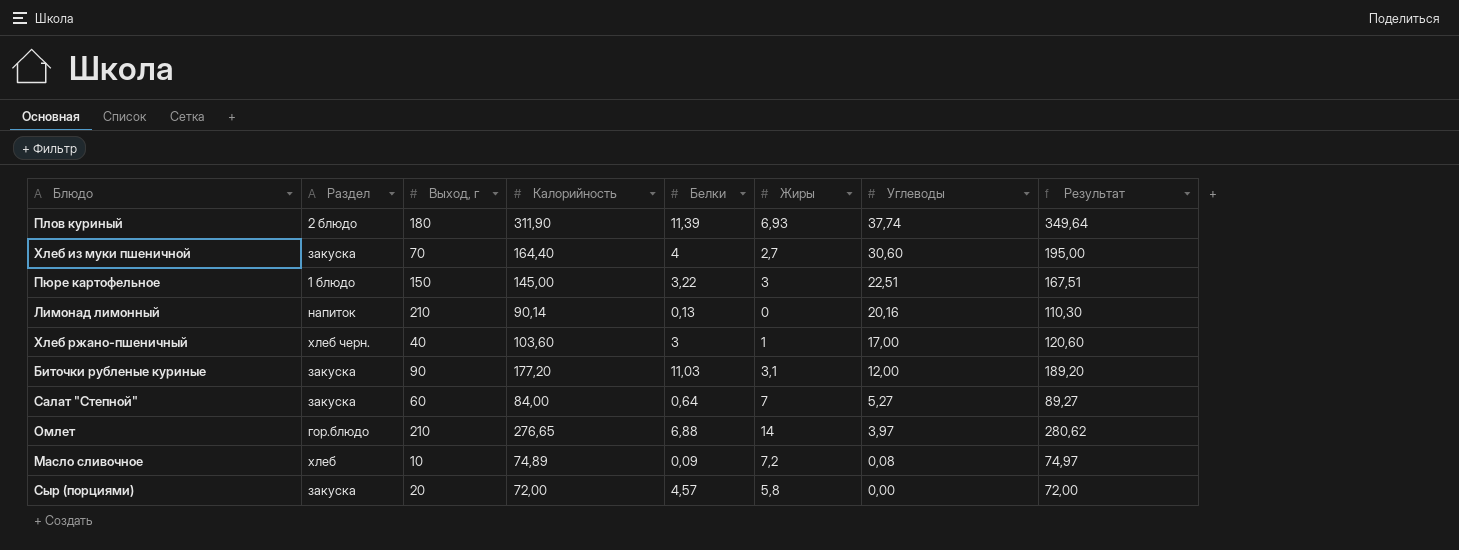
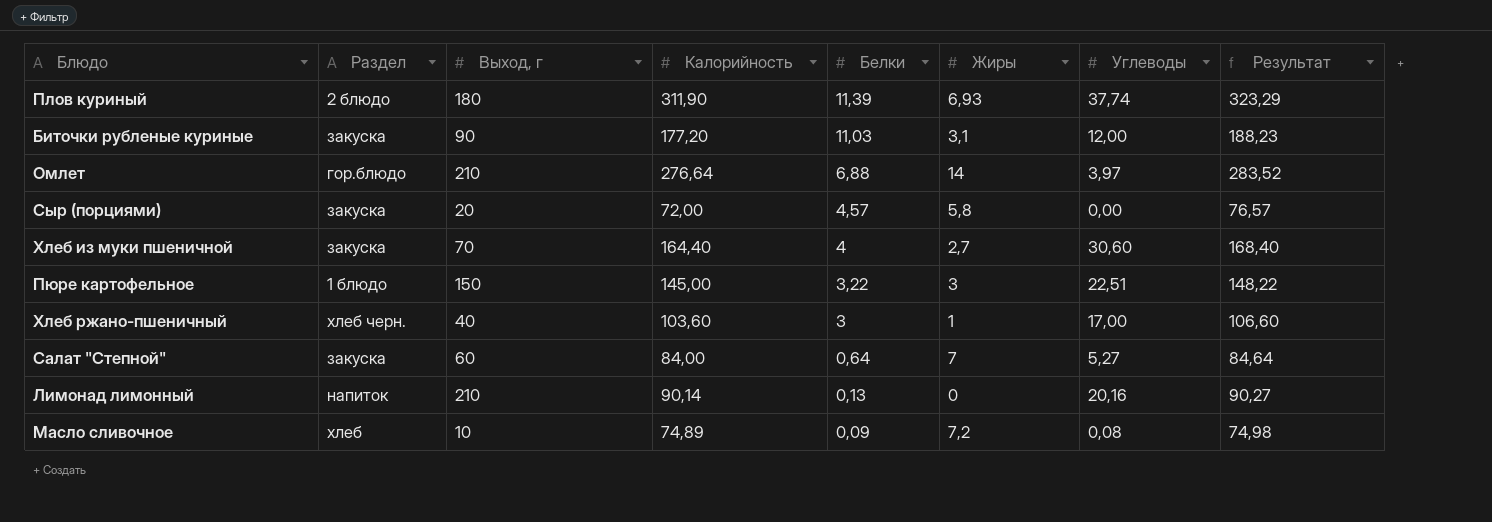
row order: Углеводы descending -> Белки descending
column Результат | formula: [Калорийность] + [Углеводы] -> [Калорийность] + [Белки]
Омлет | Калорийность: 276,65 -> 276,64

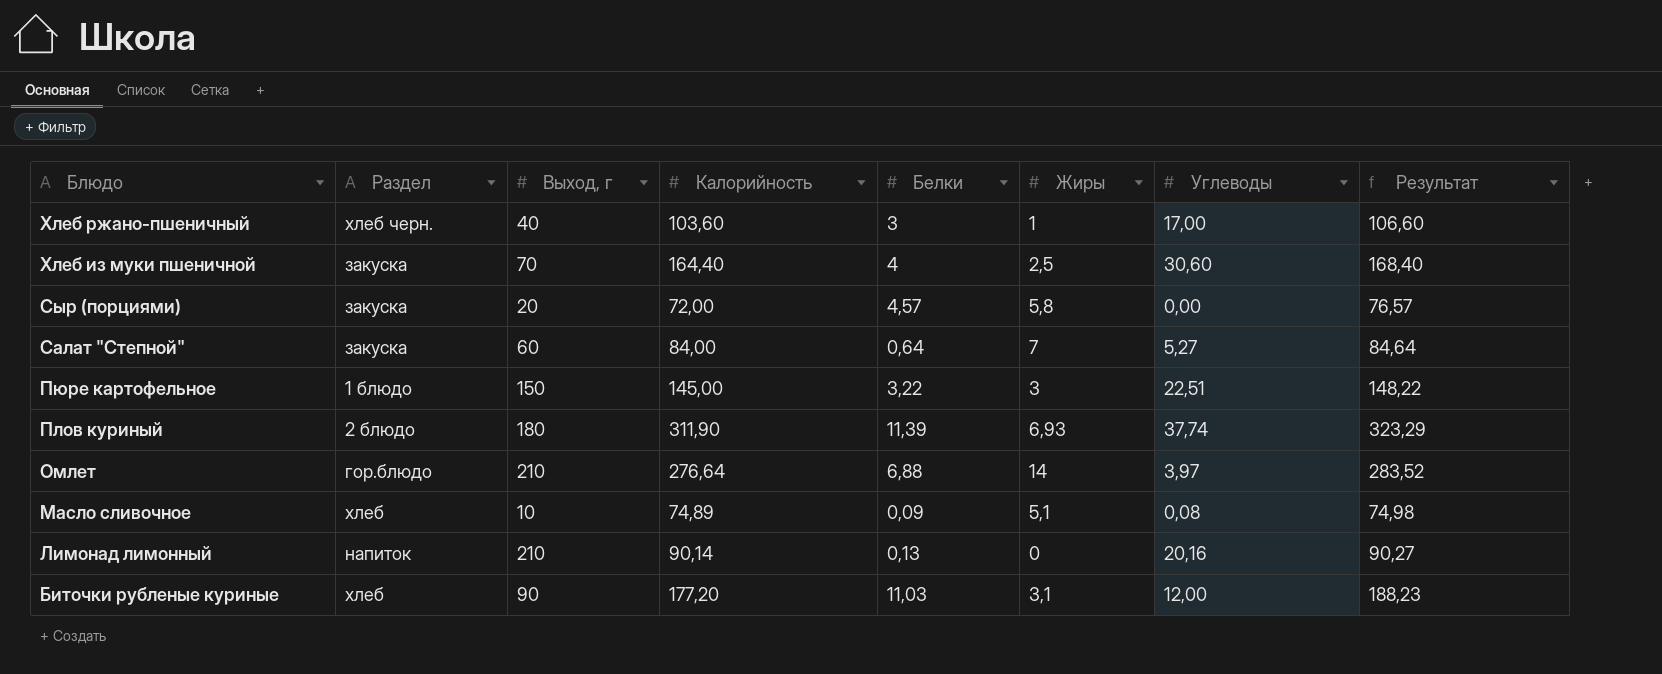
row order: Белки descending -> Блюдо descending
Хлеб из муки пшеничной | Жиры: 2,7 -> 2,5
Масло сливочное | Жиры: 7,2 -> 5,1
Биточки рубленые куриные | Раздел: закуска -> хлеб

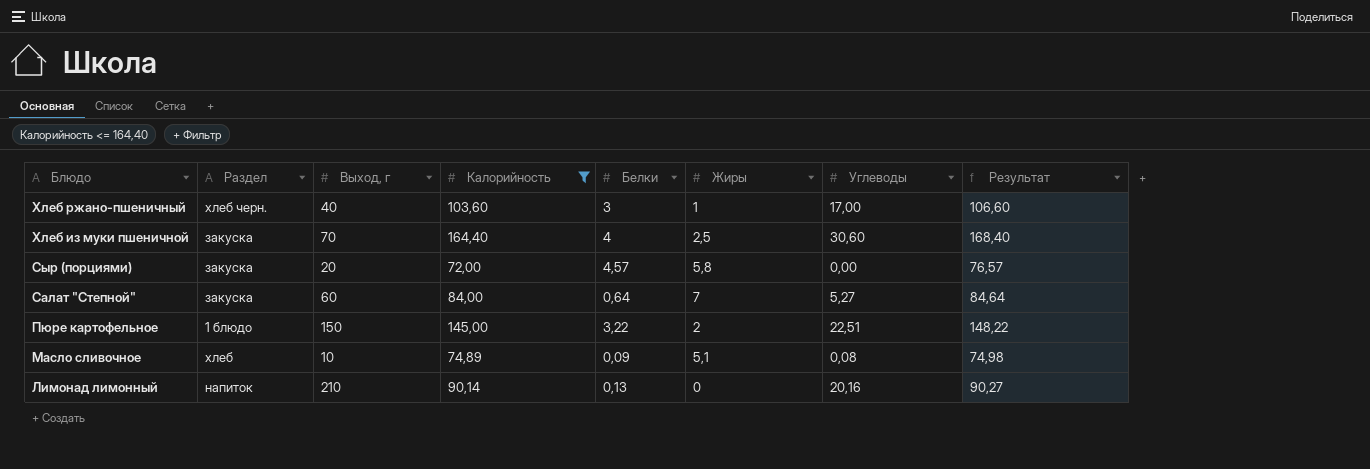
filter: none -> Калорийность <= 164,40
Пюре картофельное | Жиры: 3 -> 2

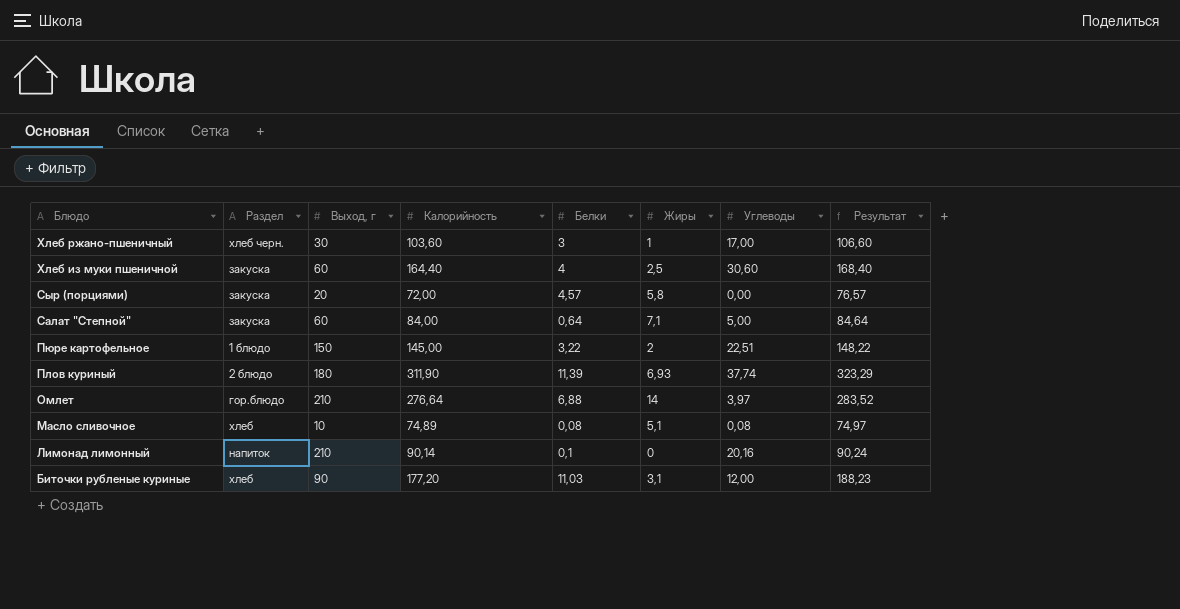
filter: Калорийность <= 164,40 -> none
Хлеб ржано-пшеничный | Выход, г: 40 -> 30
Хлеб из муки пшеничной | Выход, г: 70 -> 60
Салат "Степной" | Жиры: 7 -> 7,1
Салат "Степной" | Углеводы: 5,27 -> 5,00
Масло сливочное | Белки: 0,09 -> 0,08
Масло сливочное | Результат: 74,98 -> 74,97
Лимонад лимонный | Белки: 0,13 -> 0,1
Лимонад лимонный | Результат: 90,27 -> 90,24

